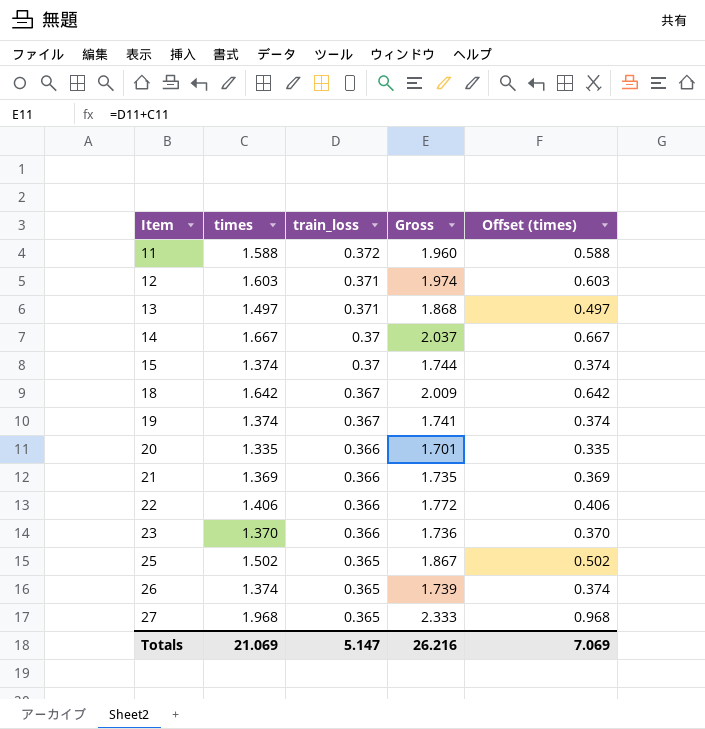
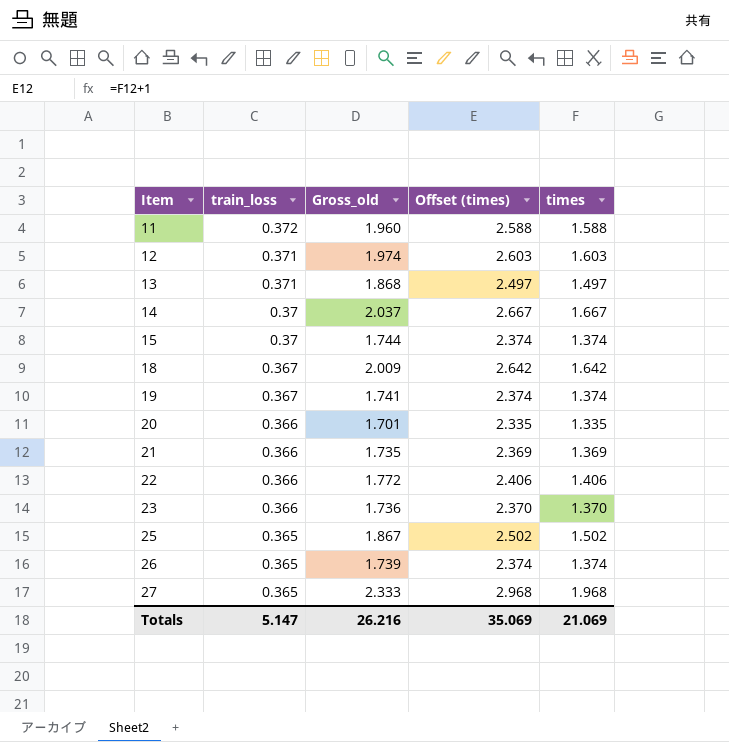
column name: Gross -> Gross_old
column Offset (times) | formula: [times] - 1 -> [times] + 1
column times | position: 2 -> 5
Totals | Offset (times): 7.069 -> 35.069

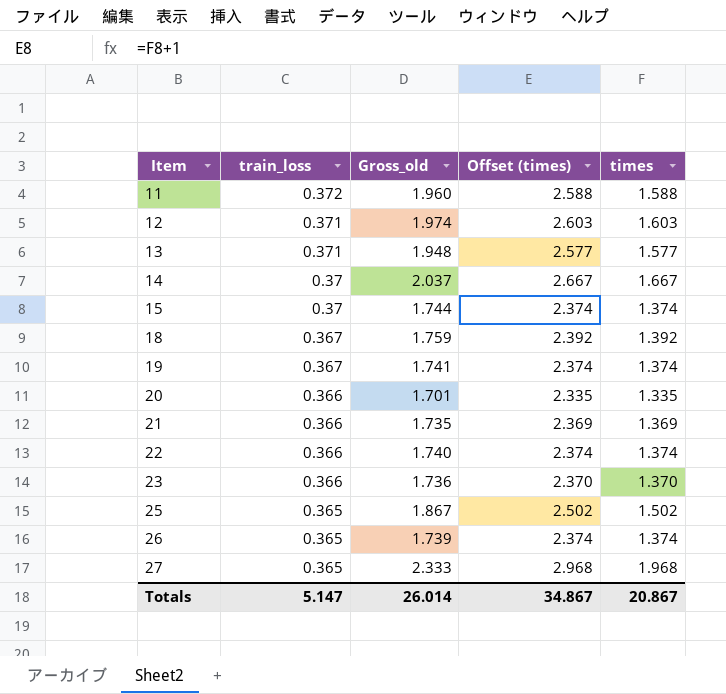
13 | Gross_old: 1.868 -> 1.948
13 | Offset (times): 2.497 -> 2.577
13 | times: 1.497 -> 1.577
18 | Gross_old: 2.009 -> 1.759
18 | Offset (times): 2.642 -> 2.392
18 | times: 1.642 -> 1.392
22 | Gross_old: 1.772 -> 1.740
22 | Offset (times): 2.406 -> 2.374
22 | times: 1.406 -> 1.374
Totals | Gross_old: 26.216 -> 26.014
Totals | Offset (times): 35.069 -> 34.867
Totals | times: 21.069 -> 20.867

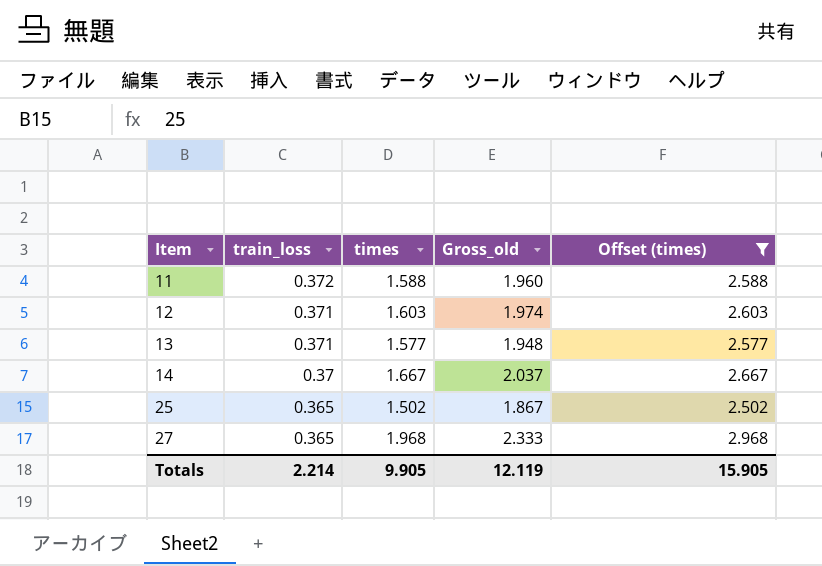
filter: none -> Offset (times) >= 2.502
column times | position: 5 -> 3
Totals | train_loss: 5.147 -> 2.214
Totals | times: 20.867 -> 9.905
Totals | Gross_old: 26.014 -> 12.119
Totals | Offset (times): 34.867 -> 15.905

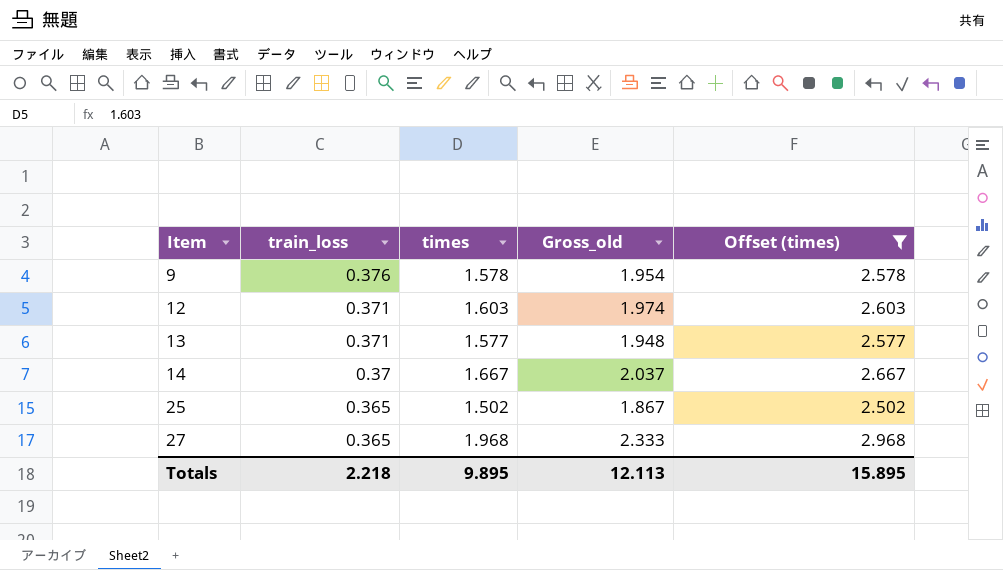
row 11: 0.372 | 1.588 | 1.960 | 2.588 -> none
row 9: none -> 0.376 | 1.578 | 1.954 | 2.578
Totals | train_loss: 2.214 -> 2.218
Totals | times: 9.905 -> 9.895
Totals | Gross_old: 12.119 -> 12.113
Totals | Offset (times): 15.905 -> 15.895

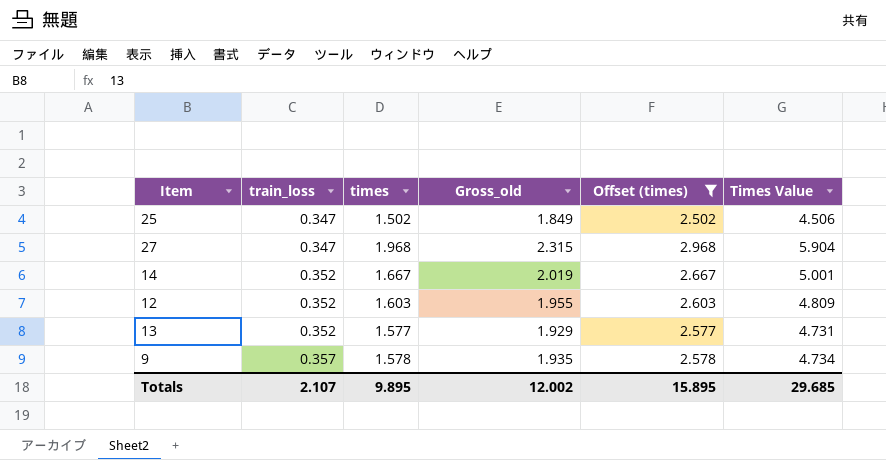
row order: Item ascending -> train_loss ascending
column Times Value | formula: none -> [times] * 3
25 | train_loss: 0.365 -> 0.347
25 | Gross_old: 1.867 -> 1.849
27 | train_loss: 0.365 -> 0.347
27 | Gross_old: 2.333 -> 2.315
14 | train_loss: 0.37 -> 0.352
14 | Gross_old: 2.037 -> 2.019
12 | train_loss: 0.371 -> 0.352
12 | Gross_old: 1.974 -> 1.955
13 | train_loss: 0.371 -> 0.352
13 | Gross_old: 1.948 -> 1.929
9 | train_loss: 0.376 -> 0.357
9 | Gross_old: 1.954 -> 1.935
Totals | train_loss: 2.218 -> 2.107
Totals | Gross_old: 12.113 -> 12.002

